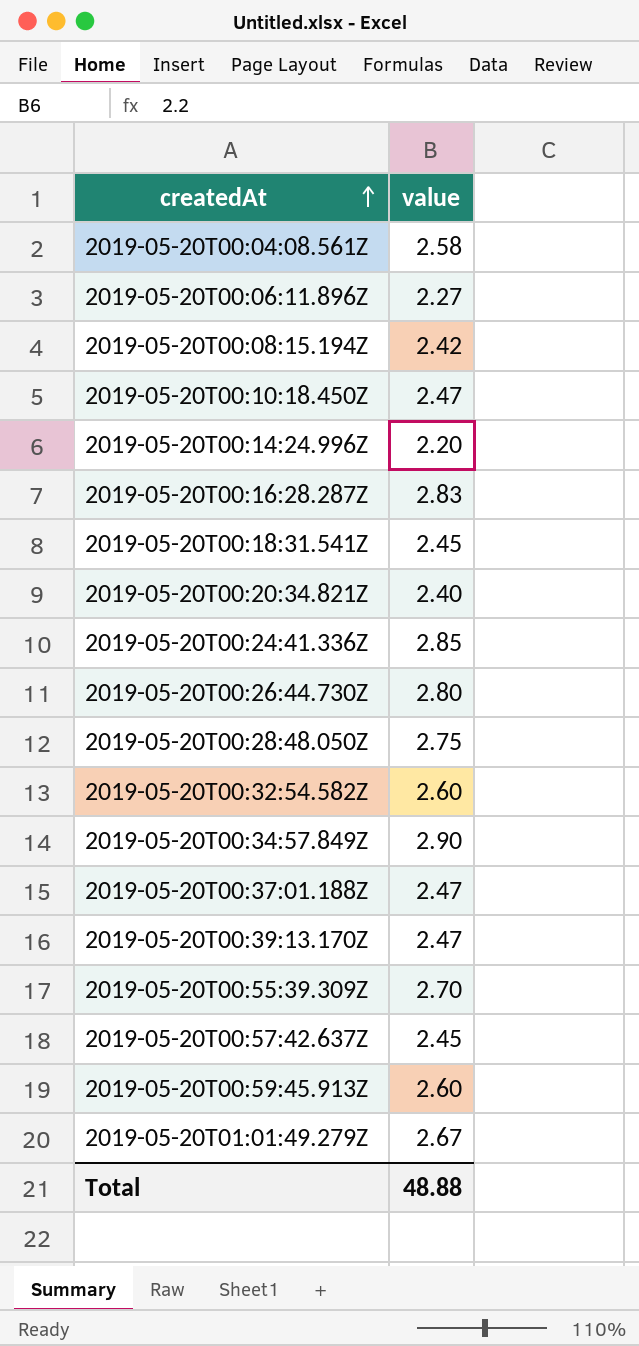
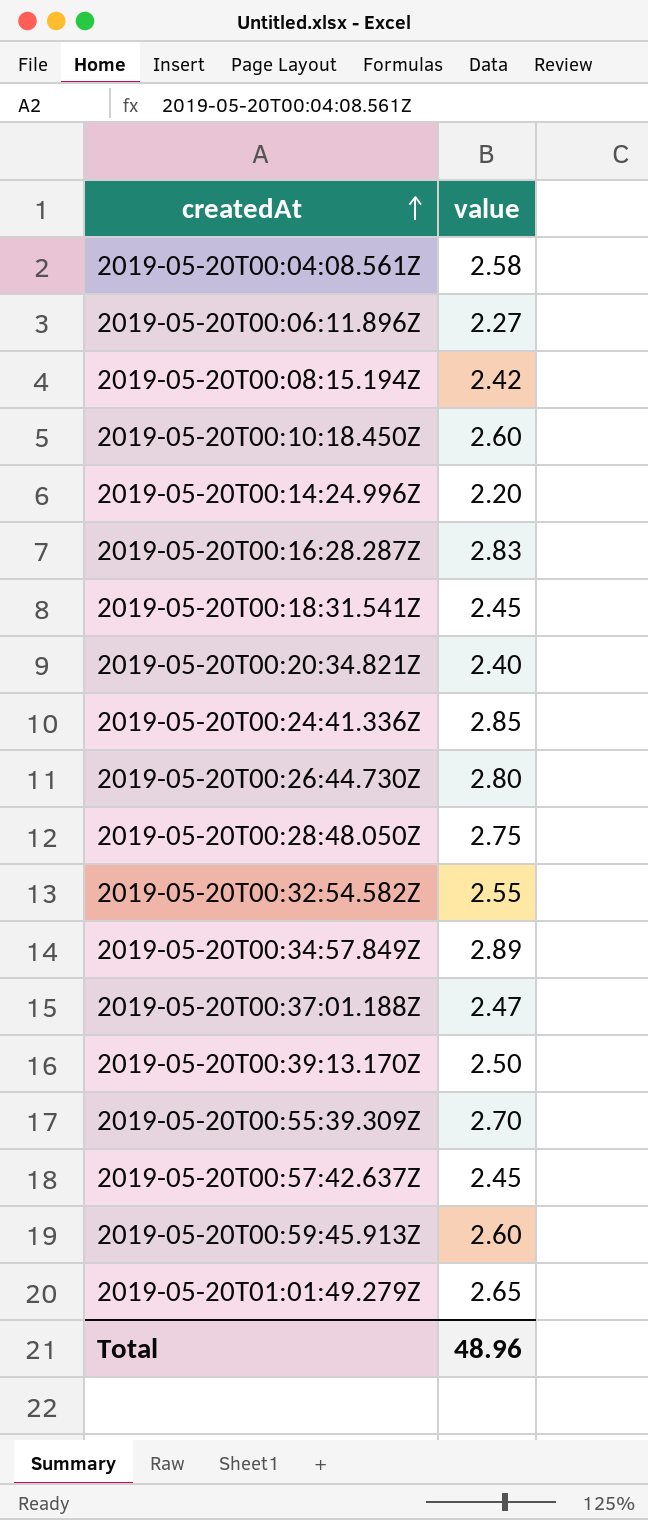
2019-05-20T00:10:18.450Z | value: 2.47 -> 2.60
2019-05-20T00:32:54.582Z | value: 2.60 -> 2.55
2019-05-20T00:34:57.849Z | value: 2.90 -> 2.89
2019-05-20T00:39:13.170Z | value: 2.47 -> 2.50
2019-05-20T01:01:49.279Z | value: 2.67 -> 2.65
Total | value: 48.88 -> 48.96

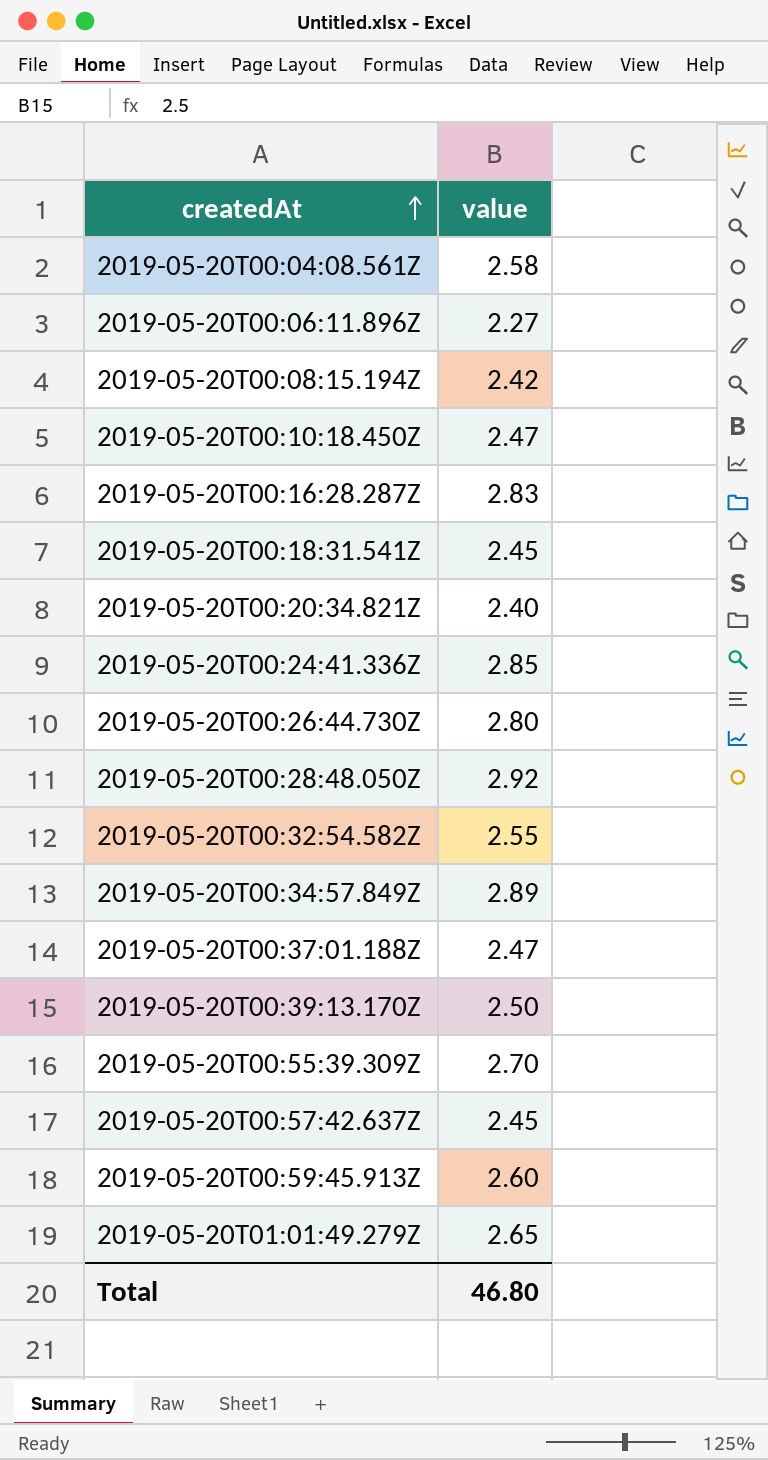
row 2019-05-20T00:14:24.996Z: 2.20 -> none
2019-05-20T00:10:18.450Z | value: 2.60 -> 2.47
2019-05-20T00:28:48.050Z | value: 2.75 -> 2.92
Total | value: 48.96 -> 46.80

